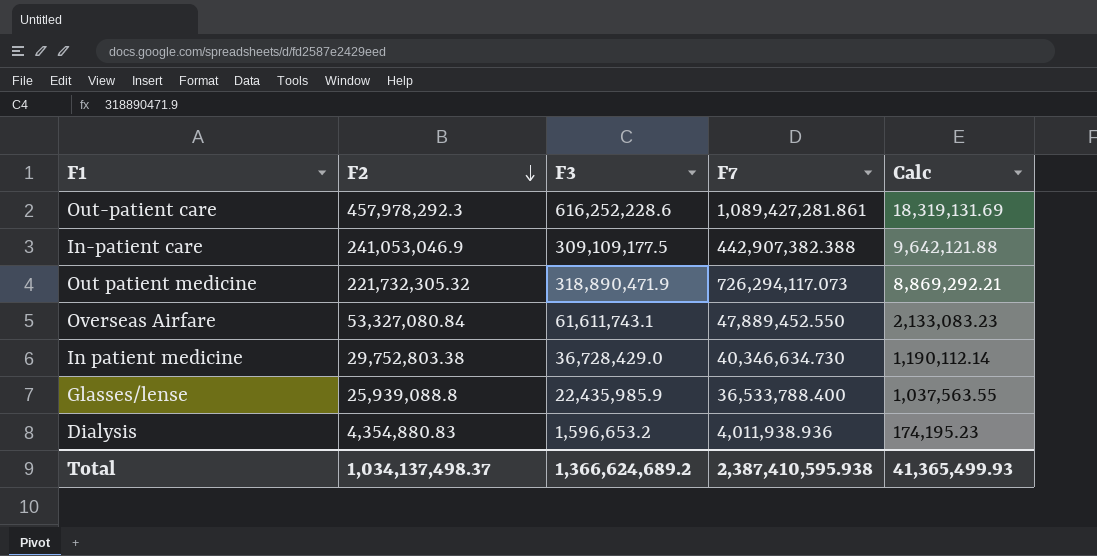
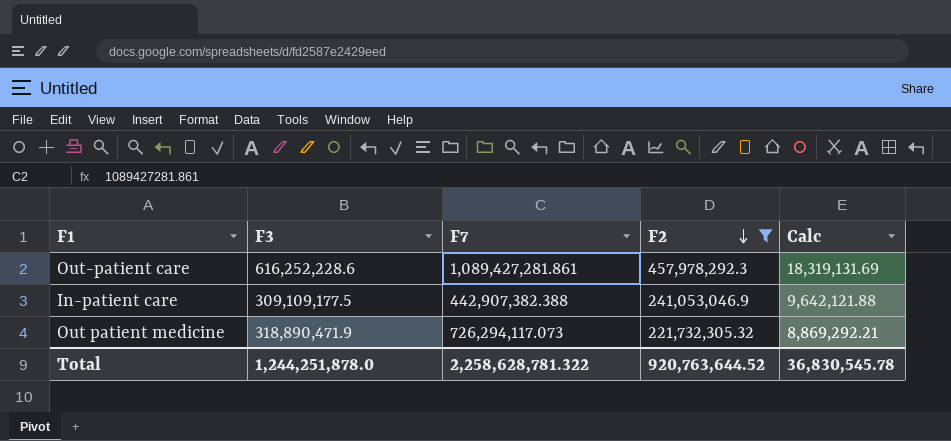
filter: none -> F2 >= 221,732,305.32
column F2 | position: 2 -> 4
Total | F3: 1,366,624,689.2 -> 1,244,251,878.0
Total | F7: 2,387,410,595.938 -> 2,258,628,781.322
Total | F2: 1,034,137,498.37 -> 920,763,644.52
Total | Calc: 41,365,499.93 -> 36,830,545.78

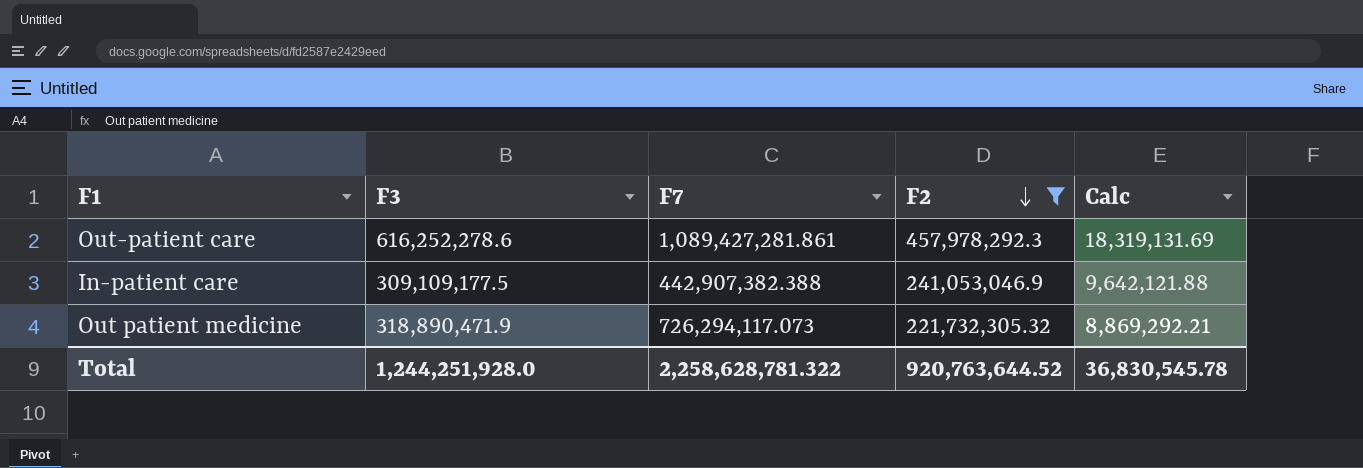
Out-patient care | F3: 616,252,228.6 -> 616,252,278.6
Total | F3: 1,244,251,878.0 -> 1,244,251,928.0

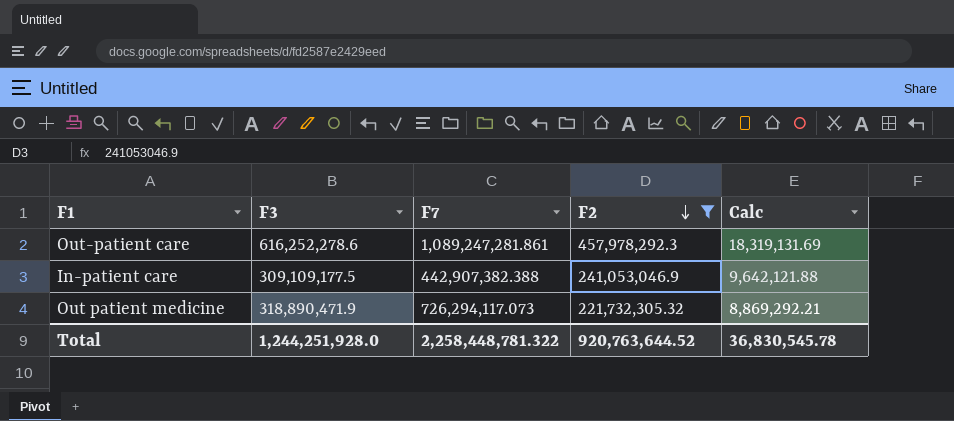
Out-patient care | F7: 1,089,427,281.861 -> 1,089,247,281.861
Total | F7: 2,258,628,781.322 -> 2,258,448,781.322

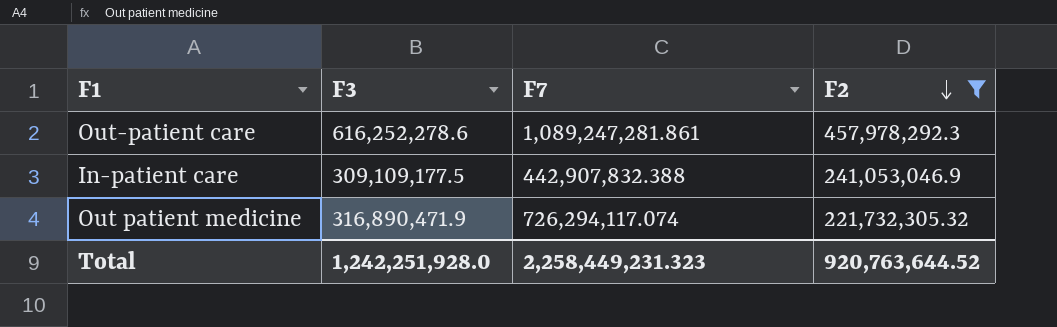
column Calc | formula: [F2] * 0.04 -> none
In-patient care | F7: 442,907,382.388 -> 442,907,832.388
Out patient medicine | F3: 318,890,471.9 -> 316,890,471.9
Out patient medicine | F7: 726,294,117.073 -> 726,294,117.074
Total | F3: 1,244,251,928.0 -> 1,242,251,928.0
Total | F7: 2,258,448,781.322 -> 2,258,449,231.323

